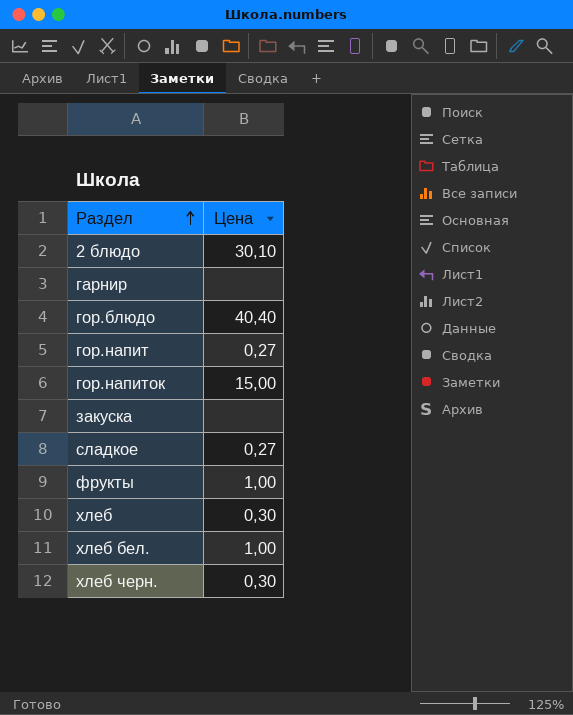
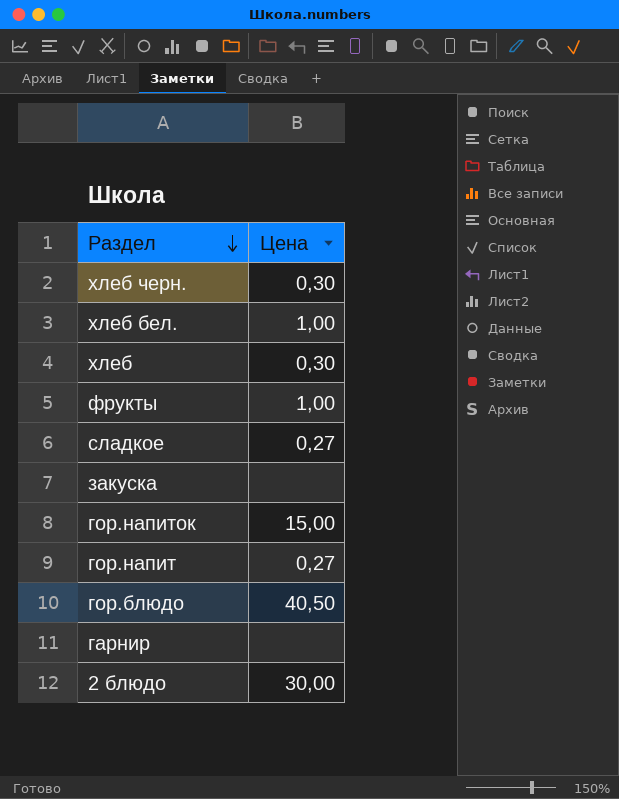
row order: Раздел ascending -> Раздел descending
гор.блюдо | Цена: 40,40 -> 40,50
2 блюдо | Цена: 30,10 -> 30,00

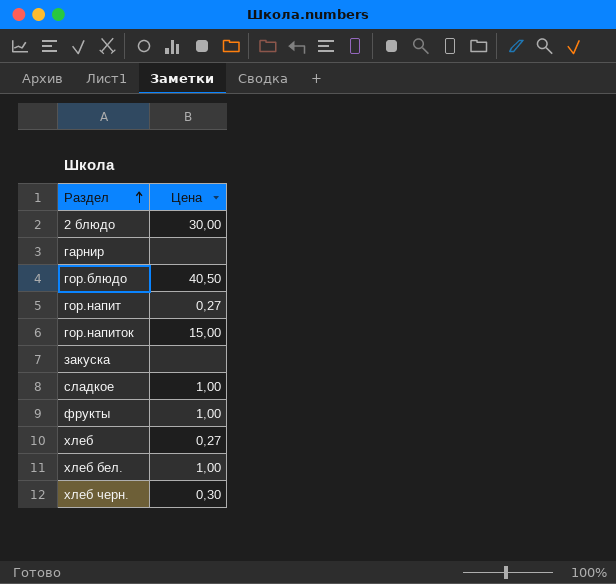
row order: Раздел descending -> Раздел ascending
сладкое | Цена: 0,27 -> 1,00
хлеб | Цена: 0,30 -> 0,27

